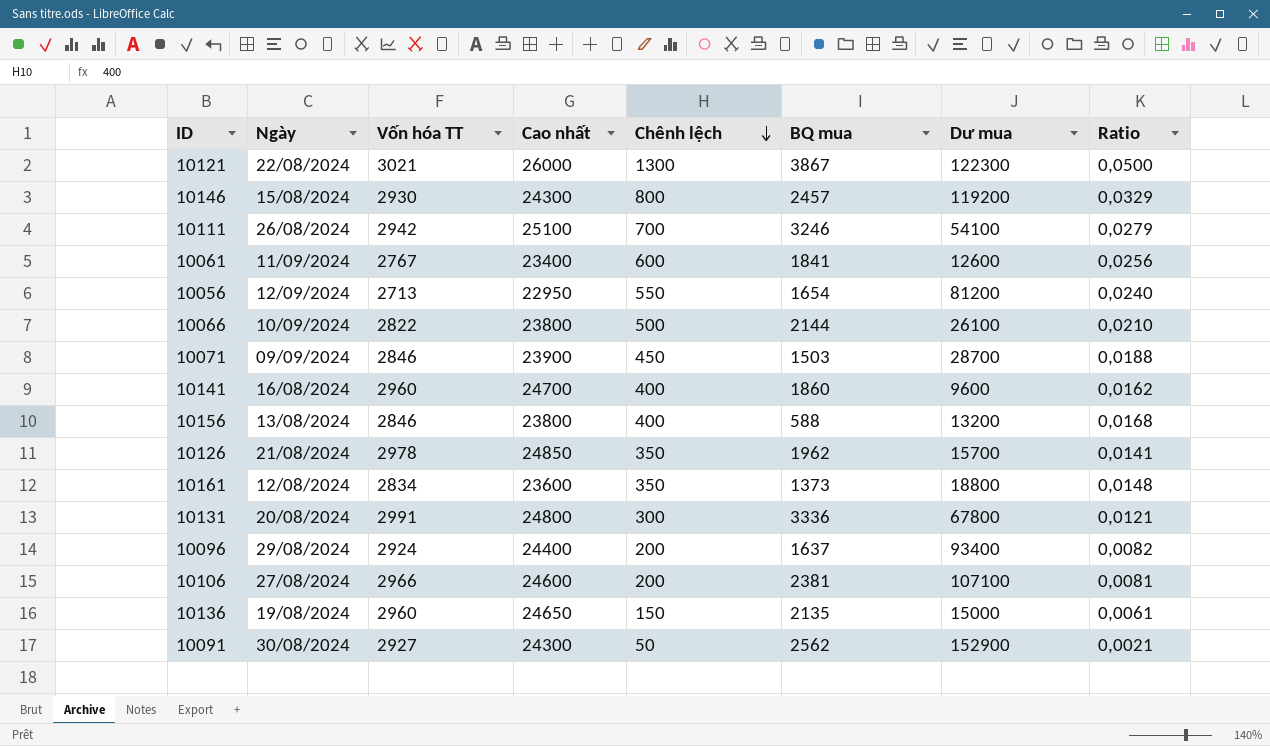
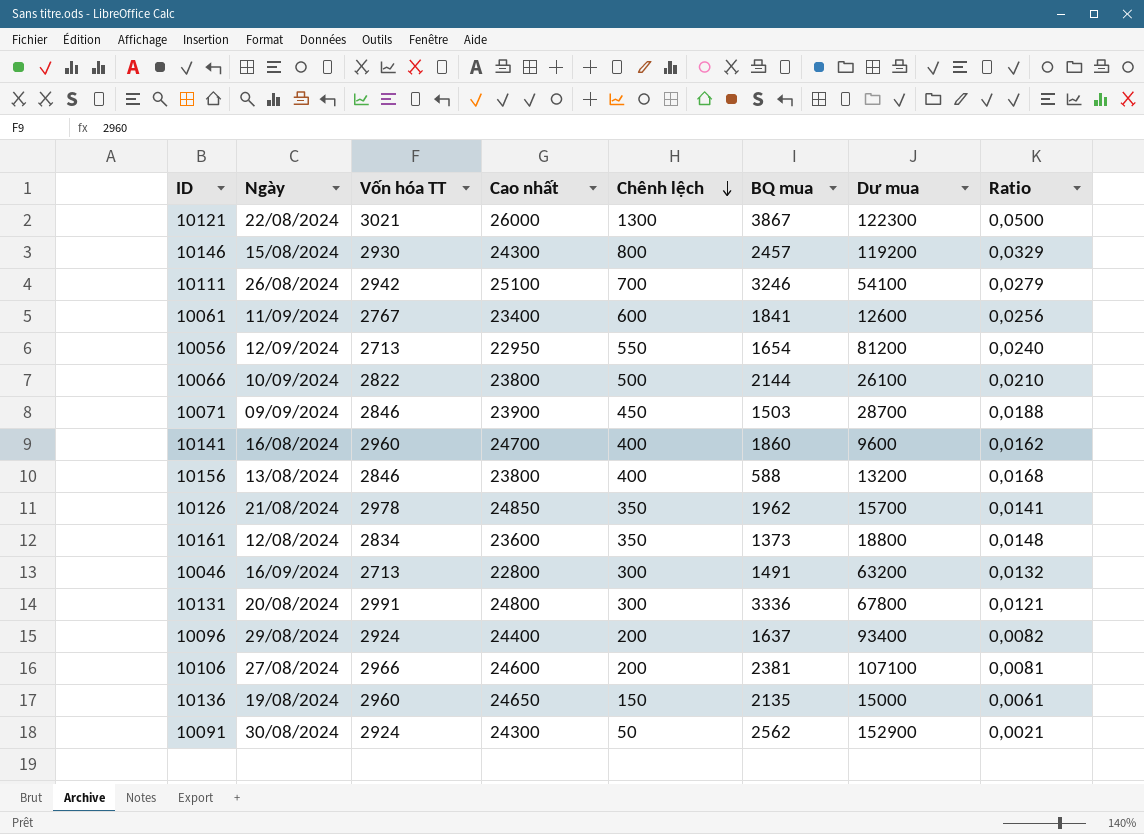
row 10046: none -> 16/09/2024 | 2713 | 22800 | 300 | 1491 | 63200 | 0,0132
10091 | Vốn hóa TT: 2927 -> 2924

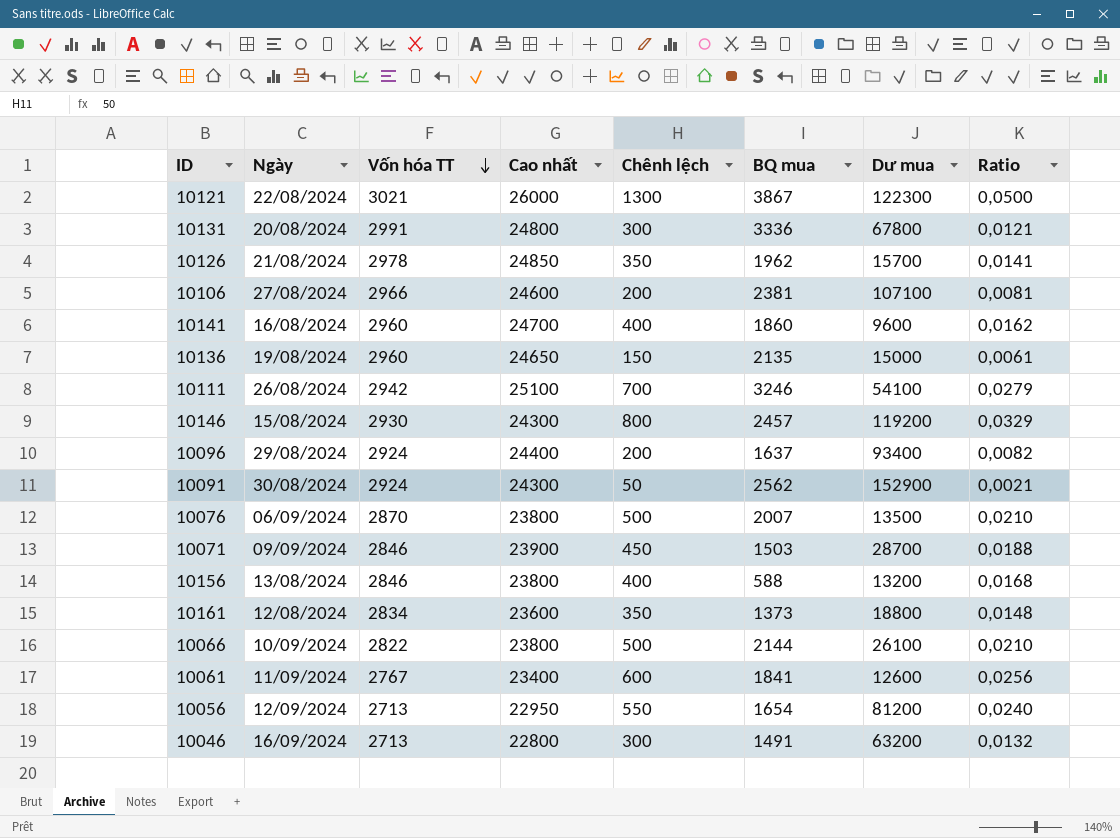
row order: Chênh lệch descending -> Vốn hóa TT descending
row 10076: none -> 06/09/2024 | 2870 | 23800 | 500 | 2007 | 13500 | 0,0210

